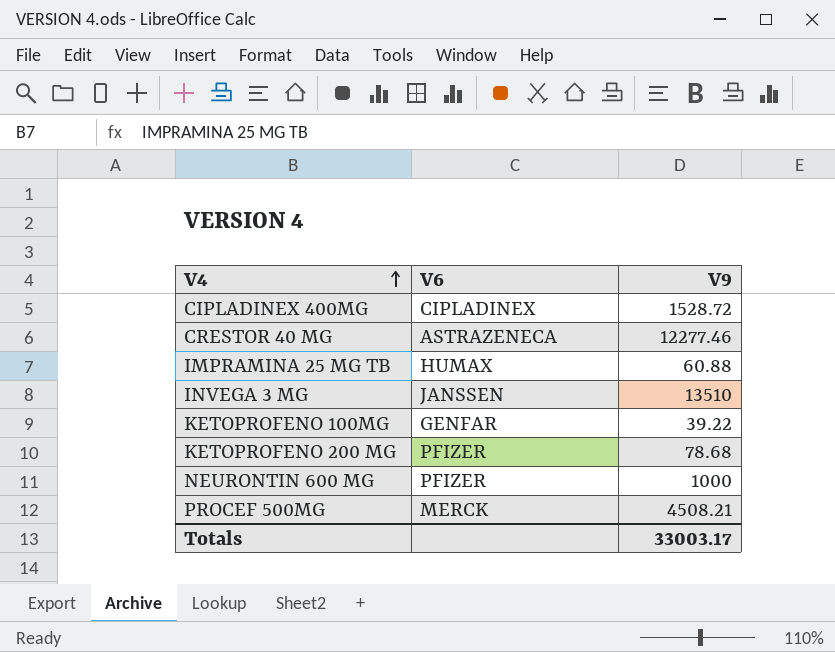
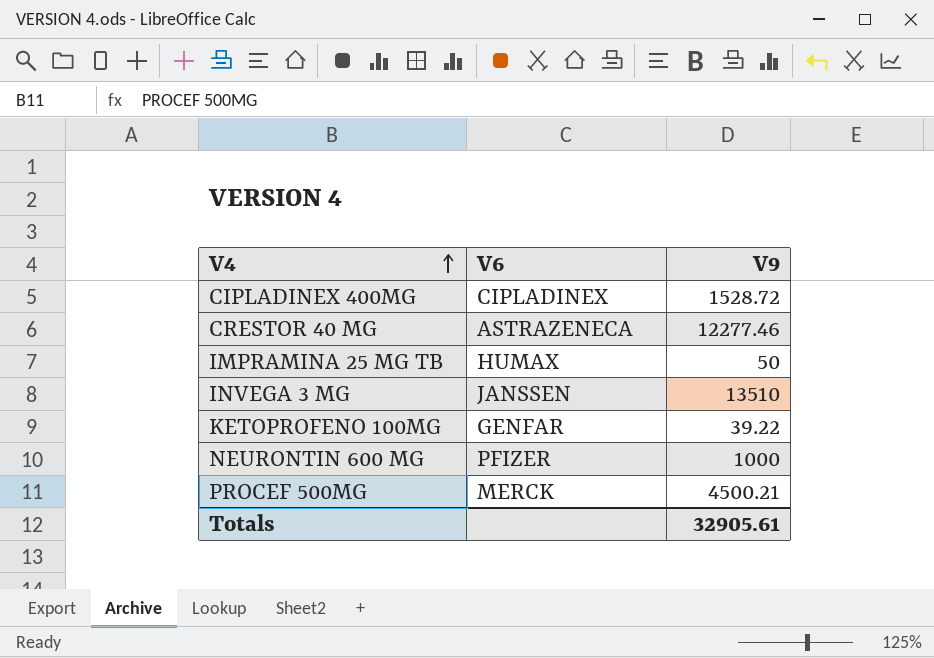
row KETOPROFENO 200 MG: PFIZER | 78.68 -> none
IMPRAMINA 25 MG TB | V9: 60.88 -> 50
PROCEF 500MG | V9: 4508.21 -> 4500.21
Totals | V9: 33003.17 -> 32905.61

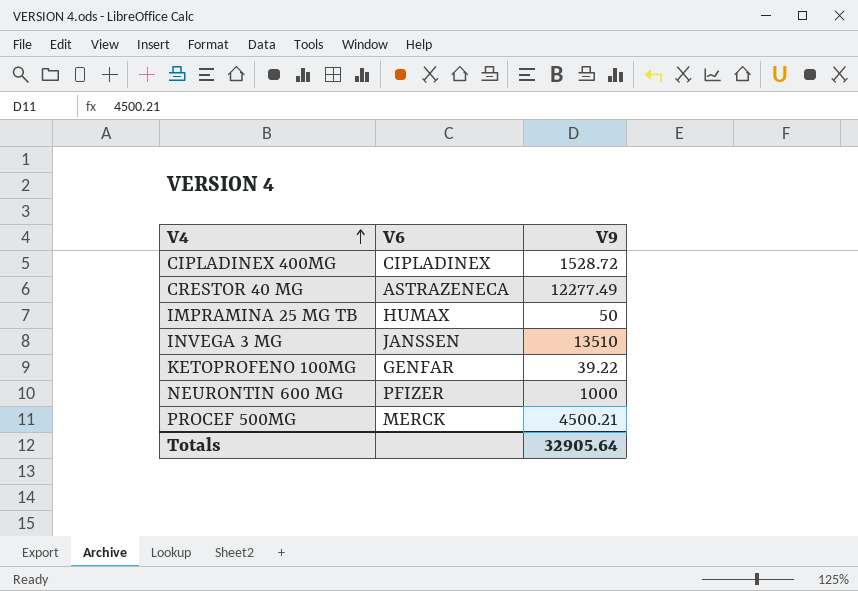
CRESTOR 40 MG | V9: 12277.46 -> 12277.49
Totals | V9: 32905.61 -> 32905.64

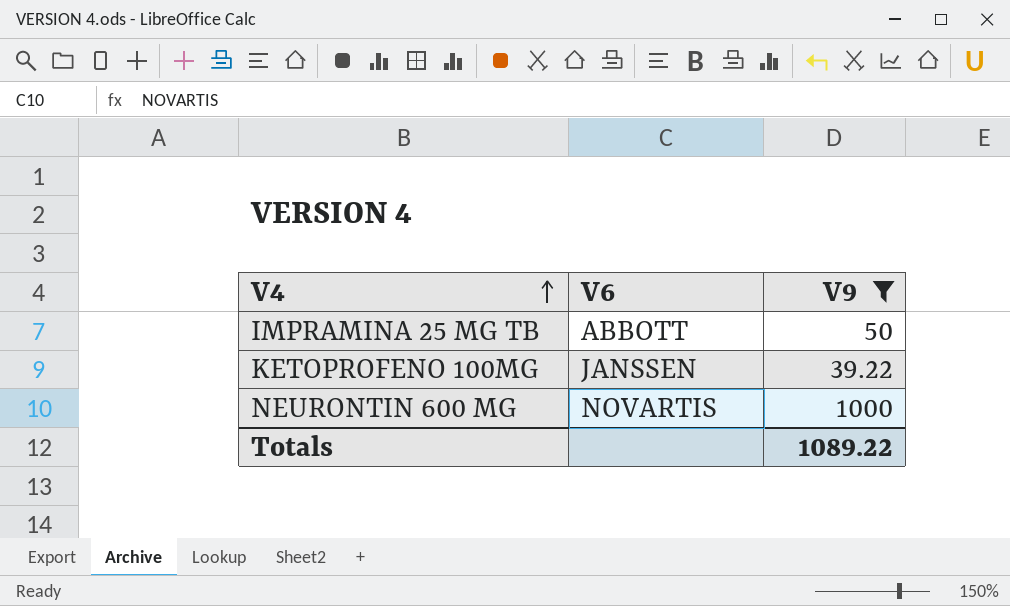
filter: none -> V9 <= 1000
IMPRAMINA 25 MG TB | V6: HUMAX -> ABBOTT
KETOPROFENO 100MG | V6: GENFAR -> JANSSEN
NEURONTIN 600 MG | V6: PFIZER -> NOVARTIS
Totals | V9: 32905.64 -> 1089.22

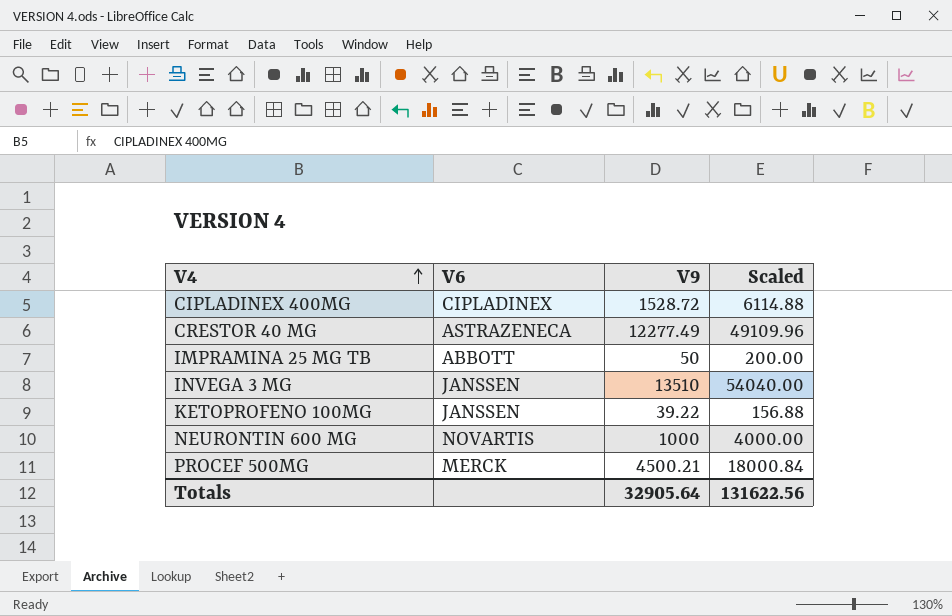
filter: V9 <= 1000 -> none
column Scaled | formula: none -> [V9] * 4
Totals | V9: 1089.22 -> 32905.64

